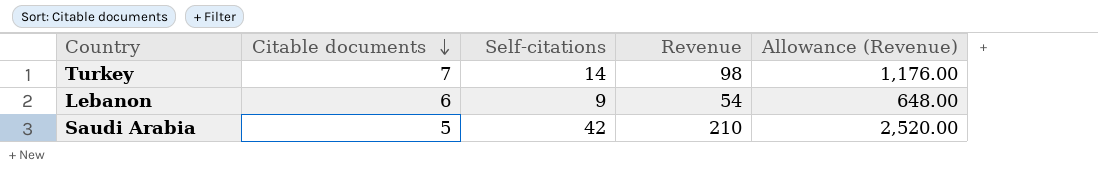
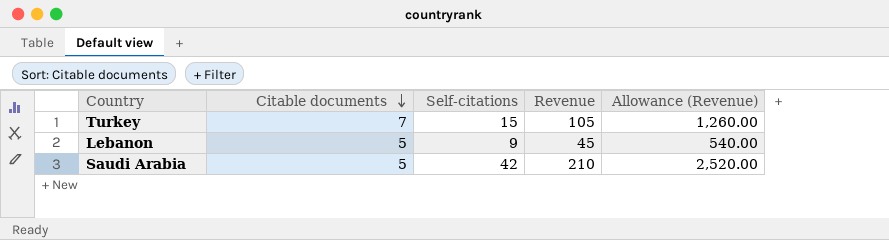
Turkey | Self-citations: 14 -> 15
Turkey | Revenue: 98 -> 105
Turkey | Allowance (Revenue): 1,176.00 -> 1,260.00
Lebanon | Citable documents: 6 -> 5
Lebanon | Revenue: 54 -> 45
Lebanon | Allowance (Revenue): 648.00 -> 540.00

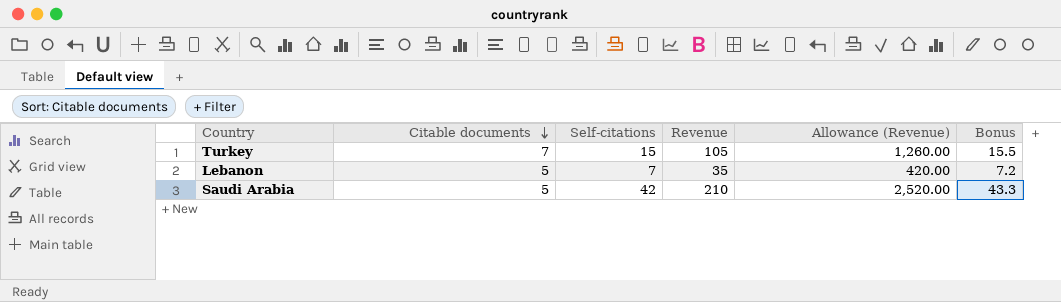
column Bonus | formula: none -> [Self-citations] * 1.03
Lebanon | Self-citations: 9 -> 7
Lebanon | Revenue: 45 -> 35
Lebanon | Allowance (Revenue): 540.00 -> 420.00

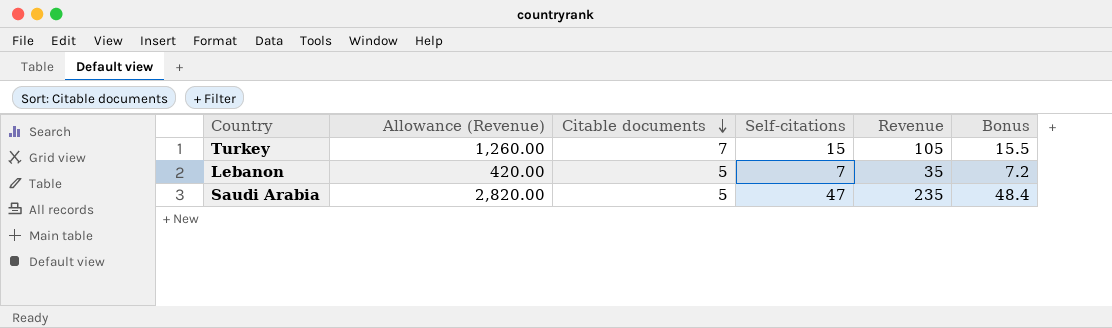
column Allowance (Revenue) | position: 5 -> 2
Saudi Arabia | Allowance (Revenue): 2,520.00 -> 2,820.00
Saudi Arabia | Self-citations: 42 -> 47
Saudi Arabia | Revenue: 210 -> 235
Saudi Arabia | Bonus: 43.3 -> 48.4

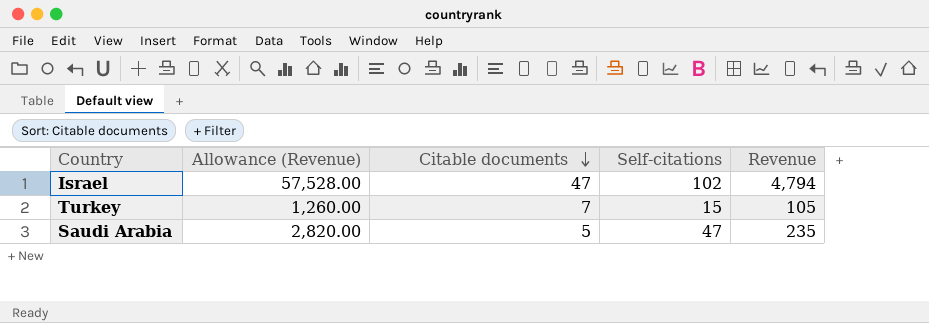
column Bonus | formula: [Self-citations] * 1.03 -> none
row Lebanon: 420.00 | 5 | 7 | 35 | 7.2 -> none
row Israel: none -> 57,528.00 | 47 | 102 | 4,794

